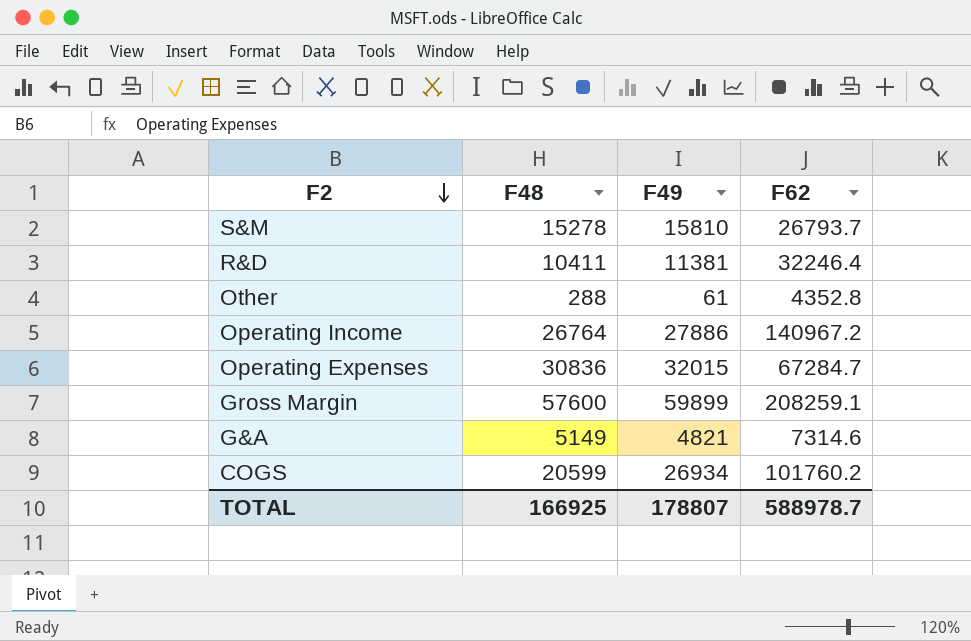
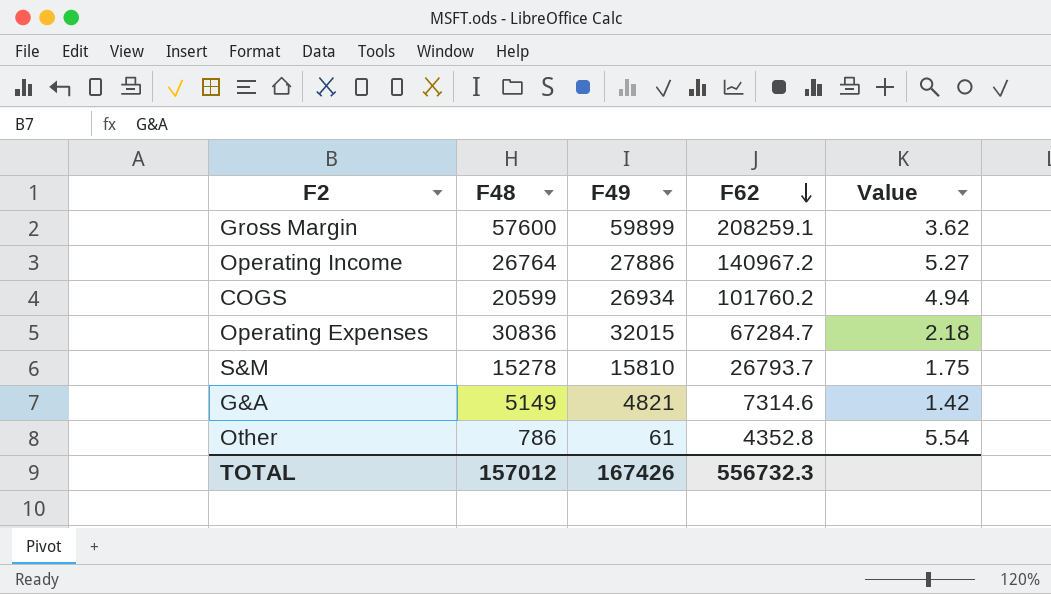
row order: F2 descending -> F62 descending
column Value | formula: none -> [F62] / [F48]
row R&D: 10411 | 11381 | 32246.4 -> none
Other | F48: 288 -> 786
TOTAL | F48: 166925 -> 157012
TOTAL | F49: 178807 -> 167426
TOTAL | F62: 588978.7 -> 556732.3

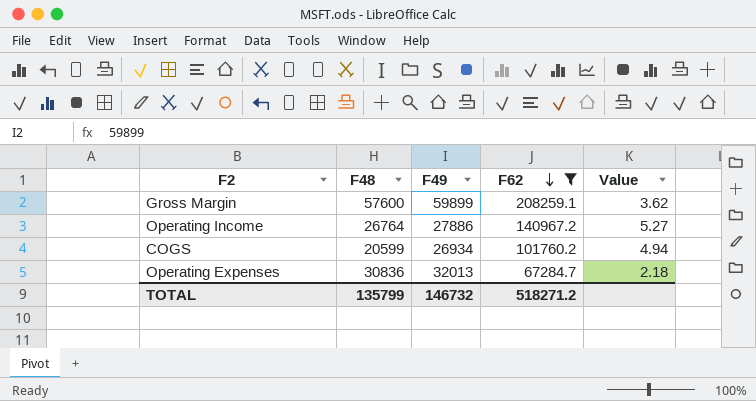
filter: none -> F62 >= 67284.7
Operating Expenses | F49: 32015 -> 32013
TOTAL | F48: 157012 -> 135799
TOTAL | F49: 167426 -> 146732
TOTAL | F62: 556732.3 -> 518271.2

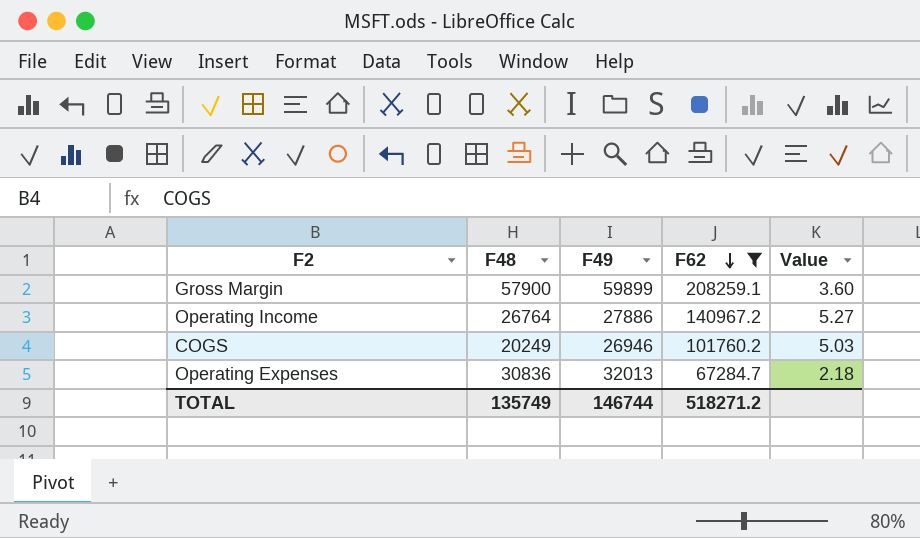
Gross Margin | F48: 57600 -> 57900
Gross Margin | Value: 3.62 -> 3.60
COGS | F48: 20599 -> 20249
COGS | F49: 26934 -> 26946
COGS | Value: 4.94 -> 5.03
TOTAL | F48: 135799 -> 135749
TOTAL | F49: 146732 -> 146744

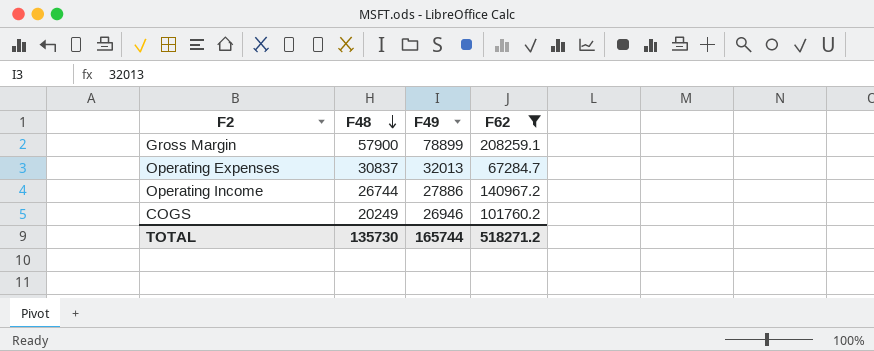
row order: F62 descending -> F48 descending
column Value | formula: [F62] / [F48] -> none
Gross Margin | F49: 59899 -> 78899
Operating Expenses | F48: 30836 -> 30837
Operating Income | F48: 26764 -> 26744
TOTAL | F48: 135749 -> 135730
TOTAL | F49: 146744 -> 165744

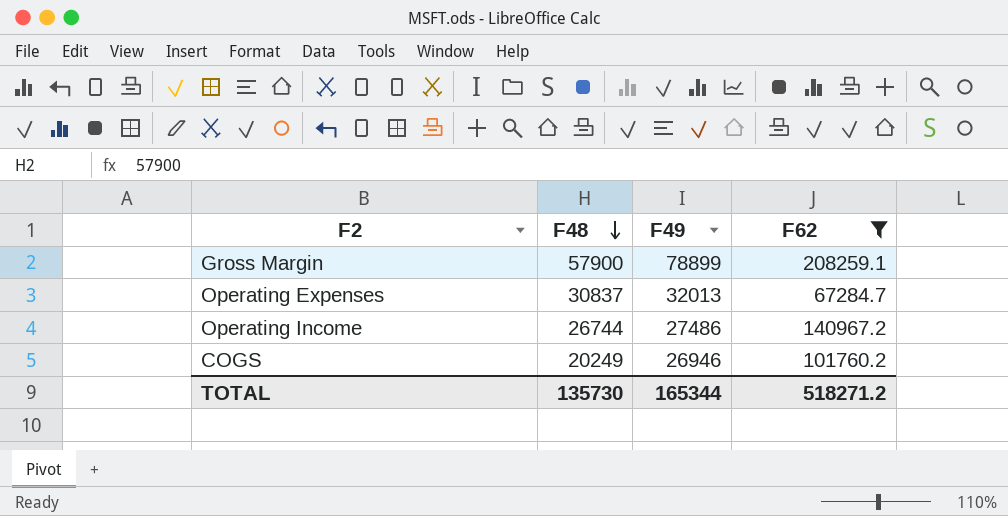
Operating Income | F49: 27886 -> 27486
TOTAL | F49: 165744 -> 165344

